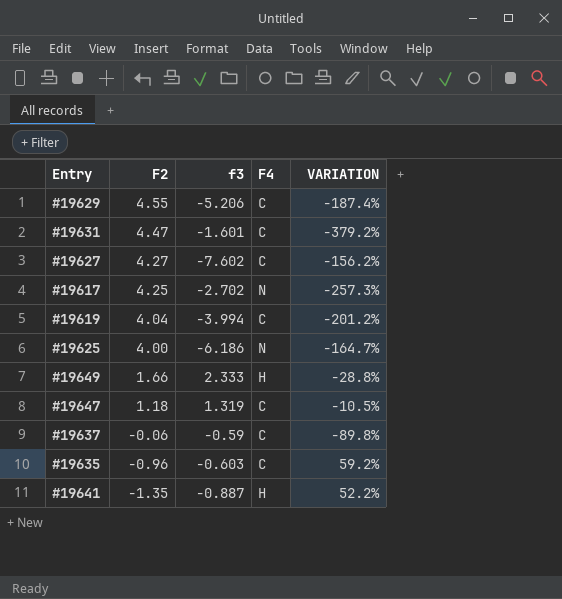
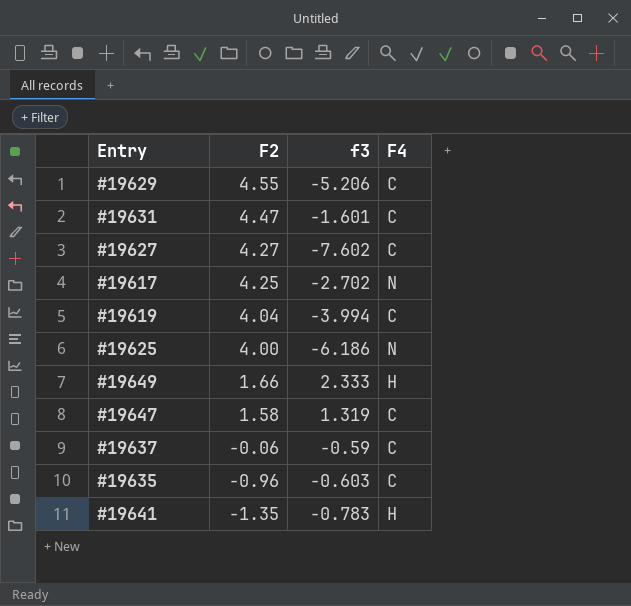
column VARIATION | formula: ([F2] - [f3]) / [f3] -> none
#19647 | F2: 1.18 -> 1.58
#19641 | f3: -0.887 -> -0.783

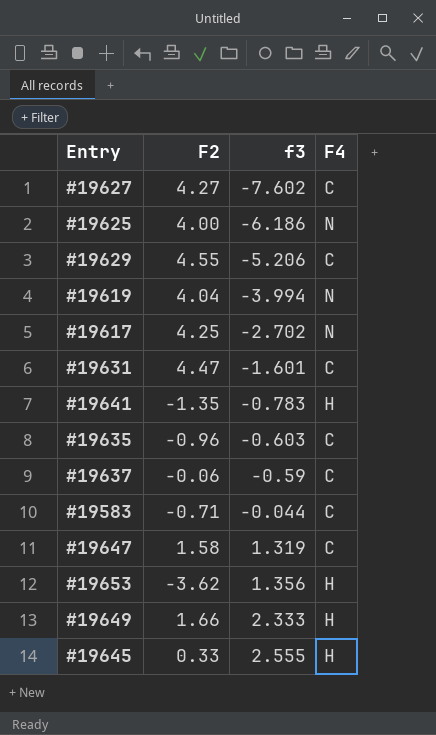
row order: F2 descending -> f3 ascending
#19619 | F4: C -> N
row #19583: none -> -0.71 | -0.044 | C
row #19653: none -> -3.62 | 1.356 | H
row #19645: none -> 0.33 | 2.555 | H

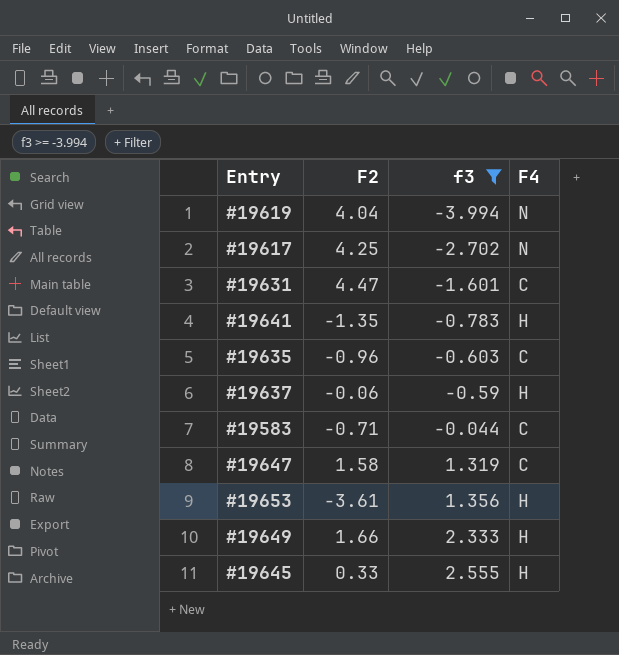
filter: none -> f3 >= -3.994
#19637 | F4: C -> H
#19653 | F2: -3.62 -> -3.61

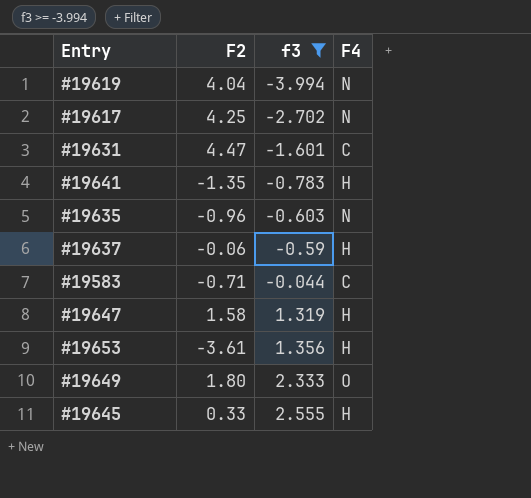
#19635 | F4: C -> N
#19647 | F4: C -> H
#19649 | F2: 1.66 -> 1.80
#19649 | F4: H -> O

